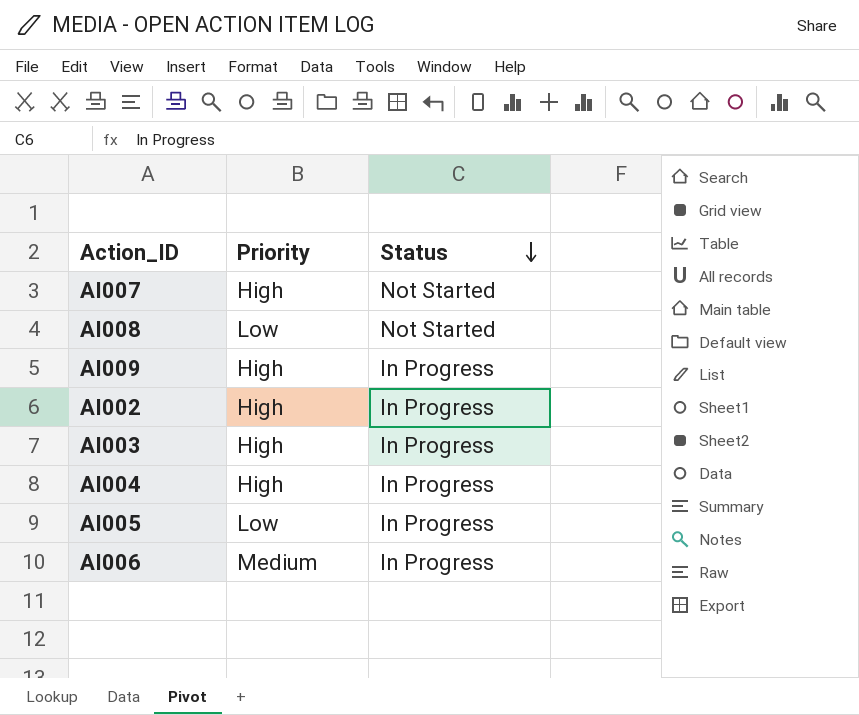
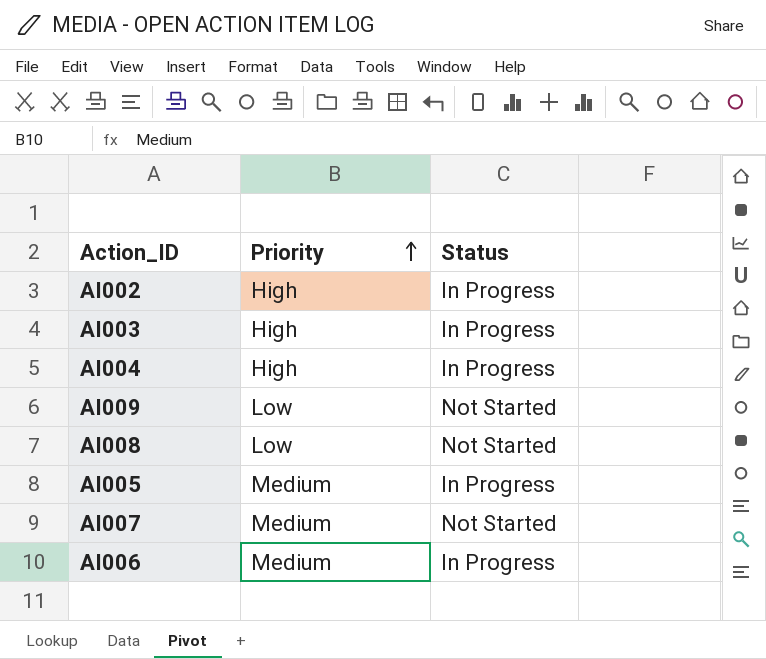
row order: Status descending -> Priority ascending
AI009 | Priority: High -> Low
AI009 | Status: In Progress -> Not Started
AI005 | Priority: Low -> Medium
AI007 | Priority: High -> Medium

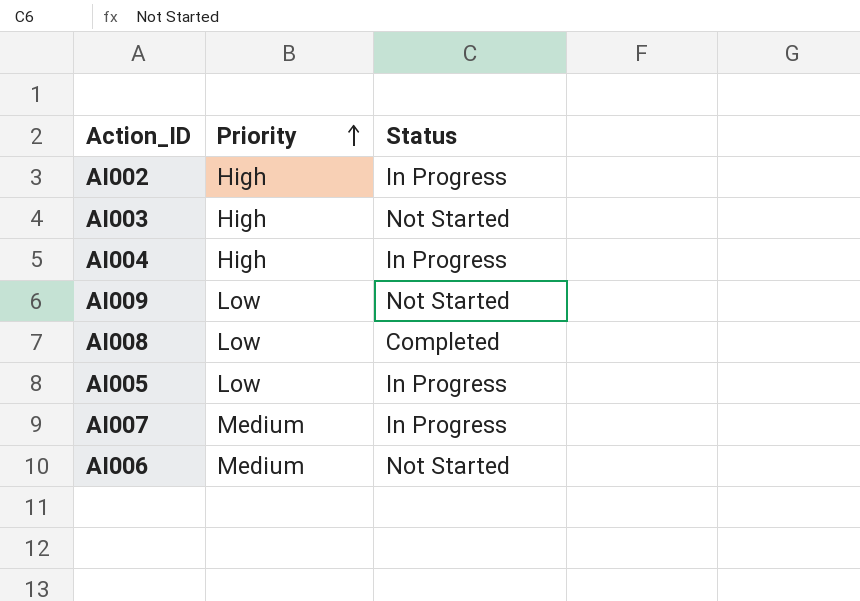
AI003 | Status: In Progress -> Not Started
AI008 | Status: Not Started -> Completed
AI005 | Priority: Medium -> Low
AI007 | Status: Not Started -> In Progress
AI006 | Status: In Progress -> Not Started

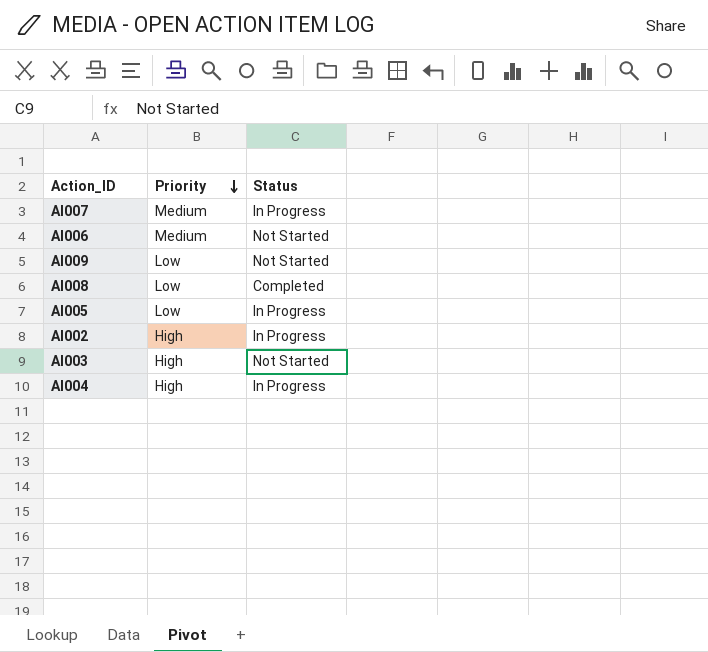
row order: Priority ascending -> Priority descending

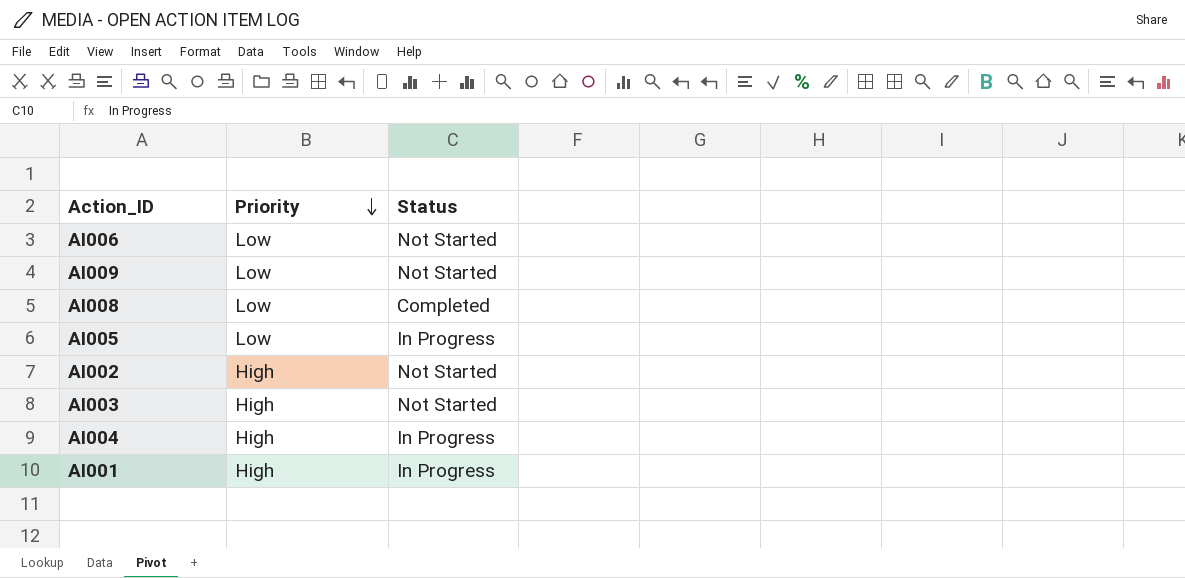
row AI007: Medium | In Progress -> none
AI006 | Priority: Medium -> Low
AI002 | Status: In Progress -> Not Started
row AI001: none -> High | In Progress

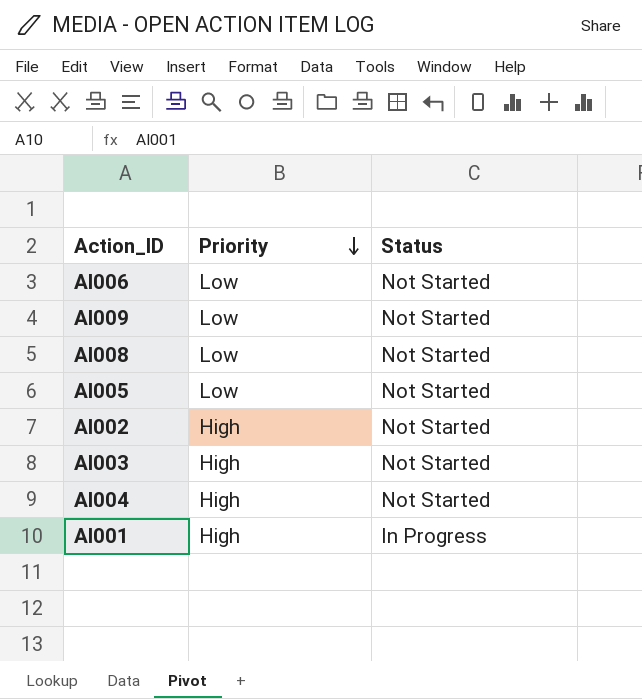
AI008 | Status: Completed -> Not Started
AI005 | Status: In Progress -> Not Started
AI004 | Status: In Progress -> Not Started

